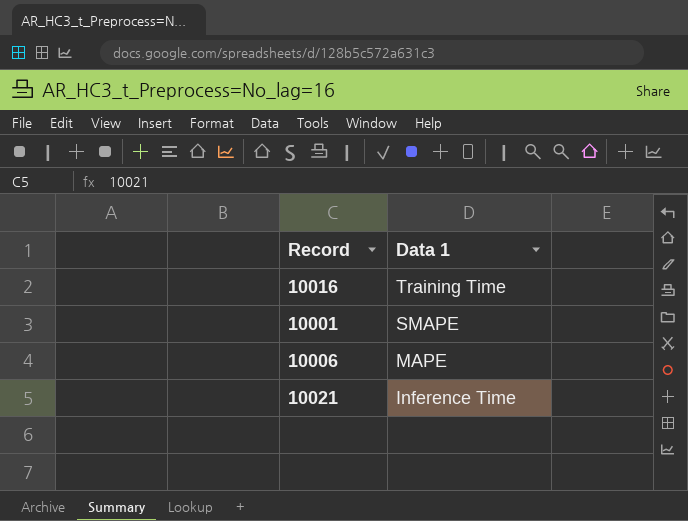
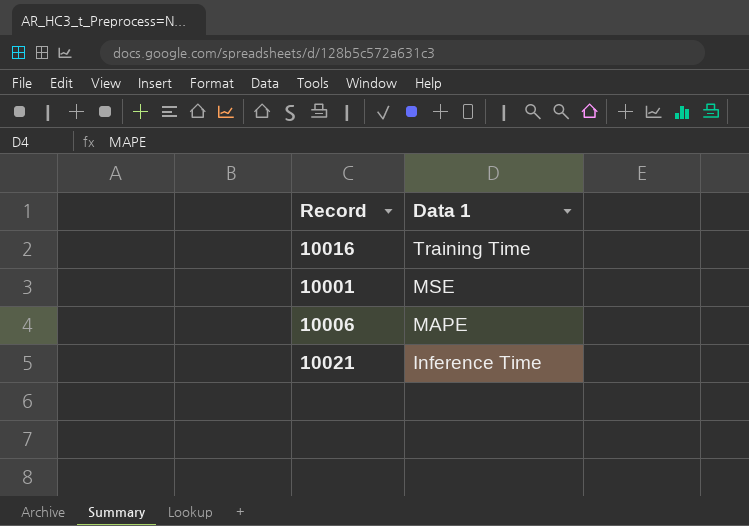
10001 | Data 1: SMAPE -> MSE

